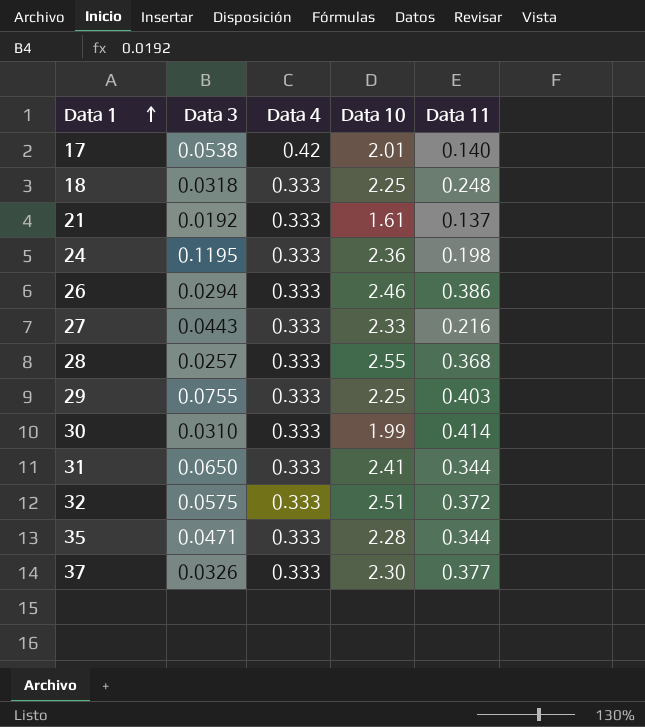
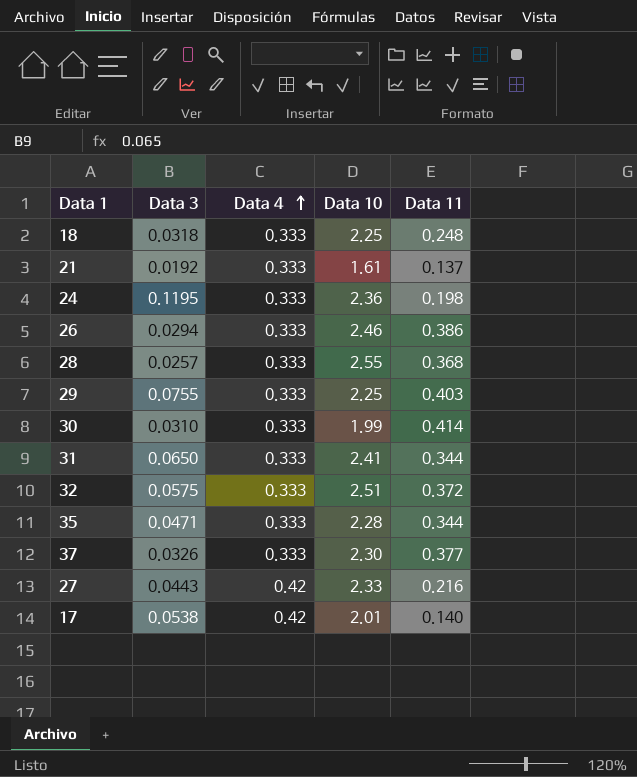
row order: Data 1 ascending -> Data 4 ascending
27 | Data 4: 0.333 -> 0.42

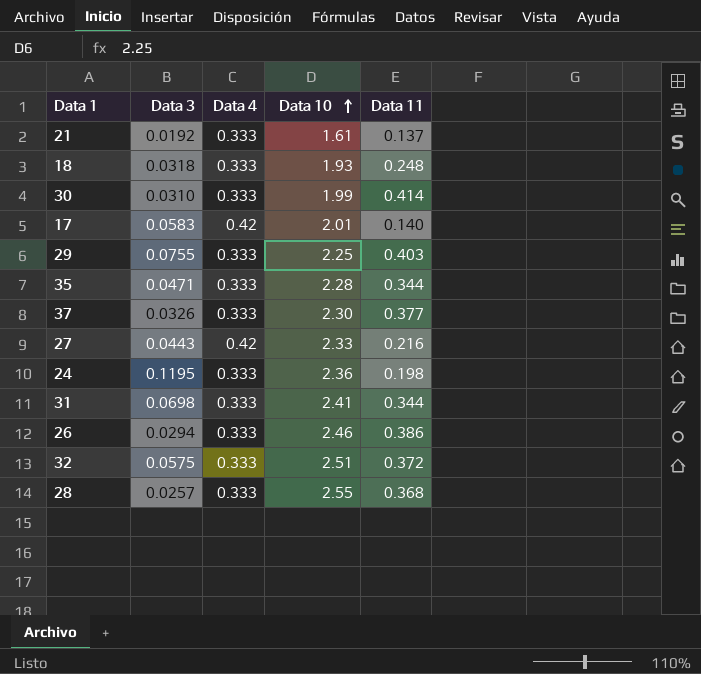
row order: Data 4 ascending -> Data 10 ascending
18 | Data 10: 2.25 -> 1.93
17 | Data 3: 0.0538 -> 0.0583
31 | Data 3: 0.0650 -> 0.0698

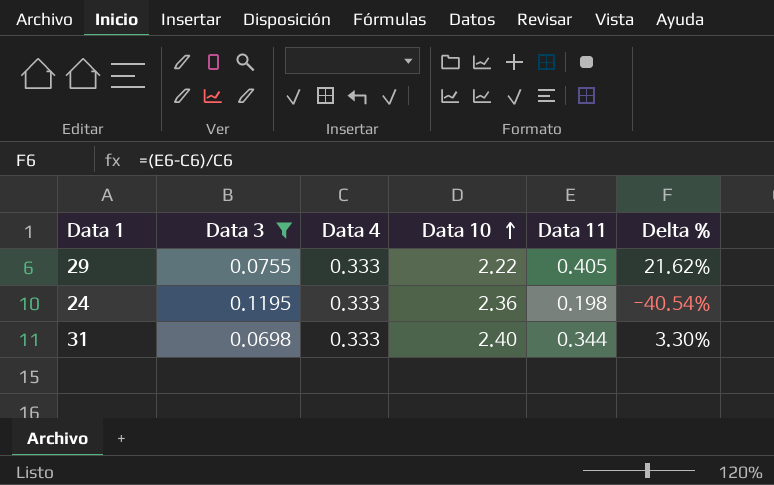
filter: none -> Data 3 >= 0.0698
column Delta % | formula: none -> ([Data 11] - [Data 4]) / [Data 4]
29 | Data 10: 2.25 -> 2.22
29 | Data 11: 0.403 -> 0.405
31 | Data 10: 2.41 -> 2.40

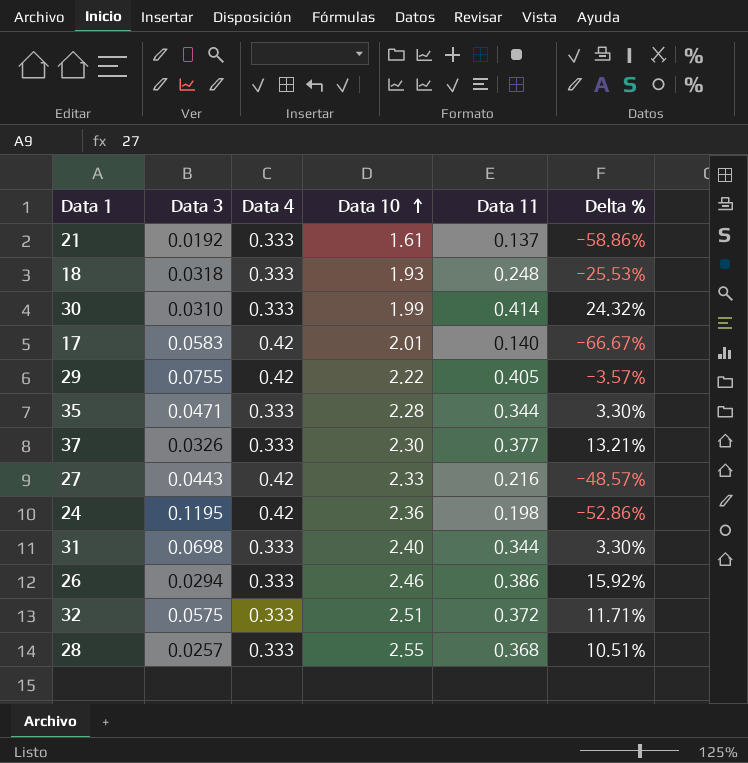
filter: Data 3 >= 0.0698 -> none
29 | Data 4: 0.333 -> 0.42
29 | Delta %: 21.62% -> -3.57%
24 | Data 4: 0.333 -> 0.42
24 | Delta %: -40.54% -> -52.86%

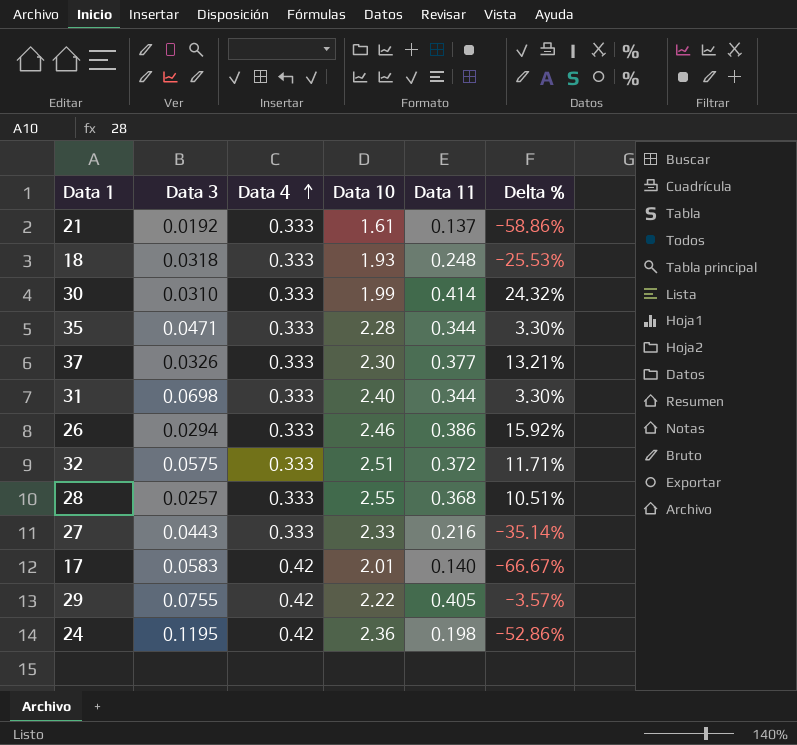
row order: Data 10 ascending -> Data 4 ascending
27 | Data 4: 0.42 -> 0.333
27 | Delta %: -48.57% -> -35.14%

